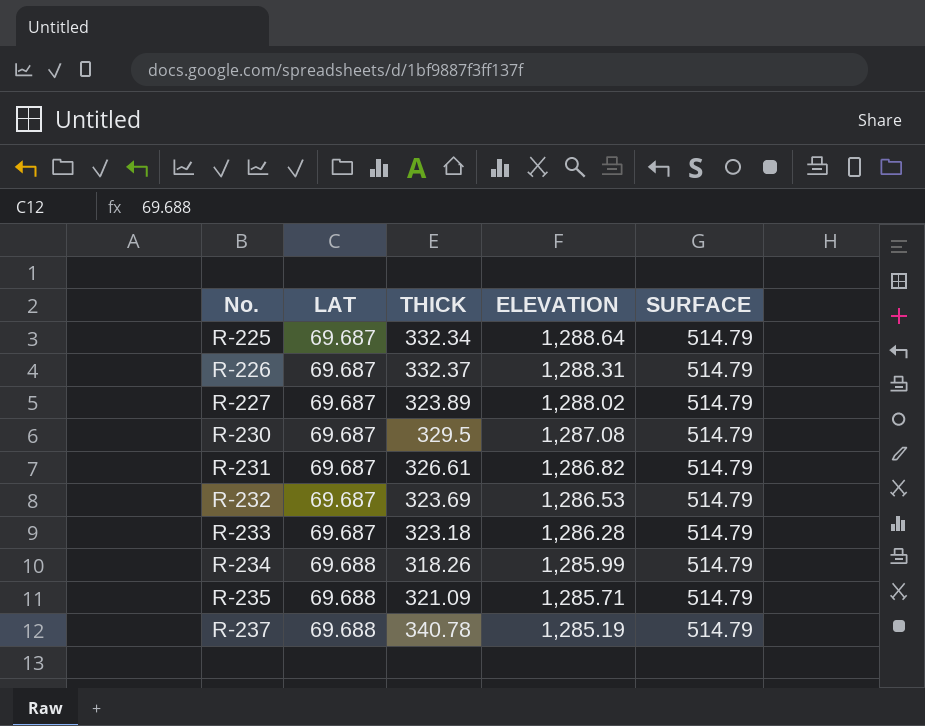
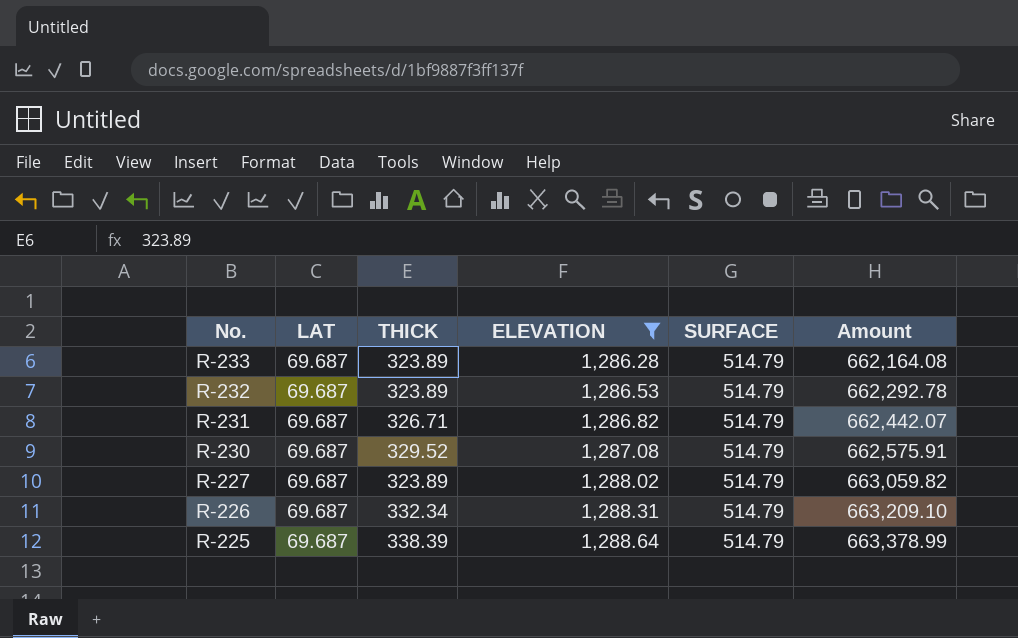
filter: none -> ELEVATION >= 1,286.28
row order: No. ascending -> No. descending
column Amount | formula: none -> [ELEVATION] * [SURFACE]
R-233 | THICK: 323.18 -> 323.89
R-232 | THICK: 323.69 -> 323.89
R-231 | THICK: 326.61 -> 326.71
R-230 | THICK: 329.5 -> 329.52
R-226 | THICK: 332.37 -> 332.34
R-225 | THICK: 332.34 -> 338.39

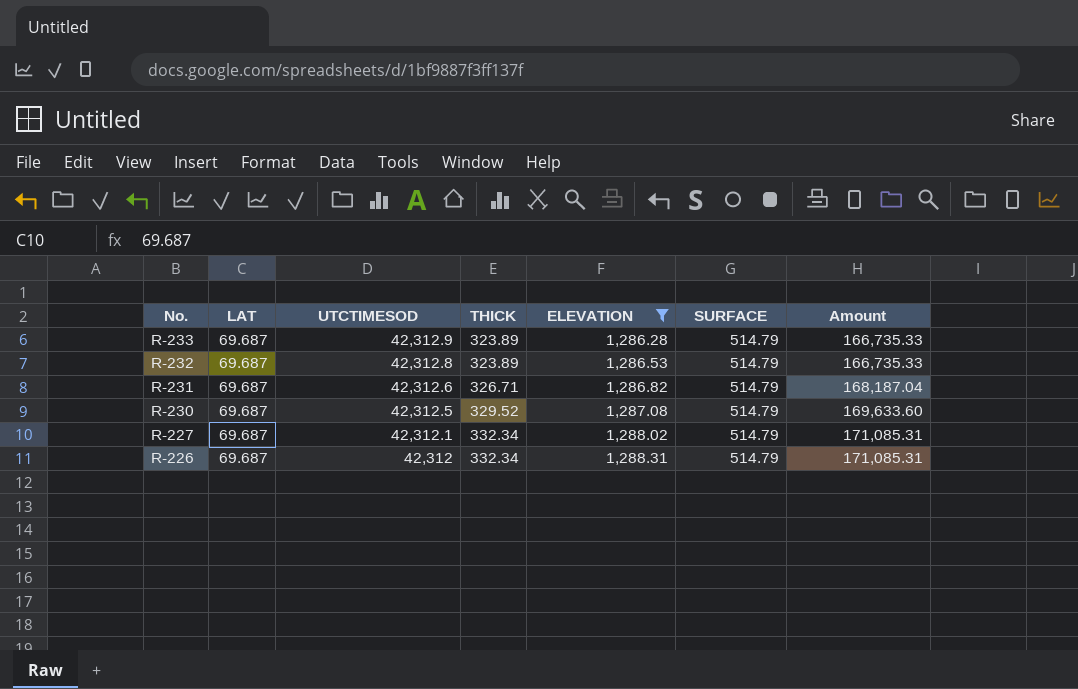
column UTCTIMESOD | position: none -> 3
column Amount | formula: [ELEVATION] * [SURFACE] -> [THICK] * [SURFACE]
row R-225: 69.687 | 338.39 | 1,288.64 | 514.79 | 663,378.99 -> none
R-227 | THICK: 323.89 -> 332.34

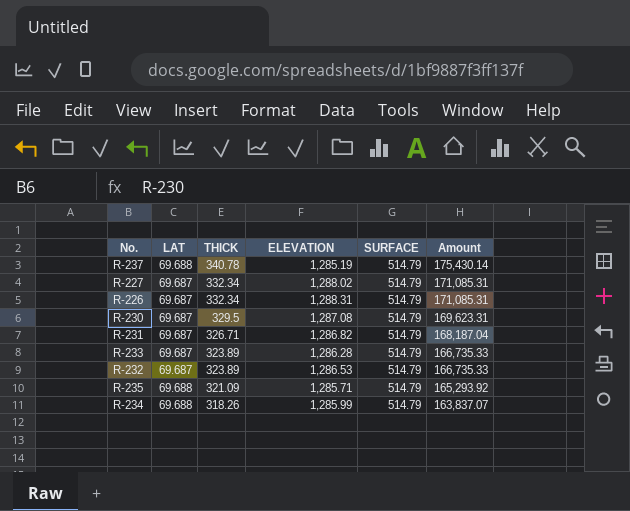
filter: ELEVATION >= 1,286.28 -> none
row order: No. descending -> THICK descending
column UTCTIMESOD | position: 3 -> none
R-230 | THICK: 329.52 -> 329.5
R-230 | Amount: 169,633.60 -> 169,623.31

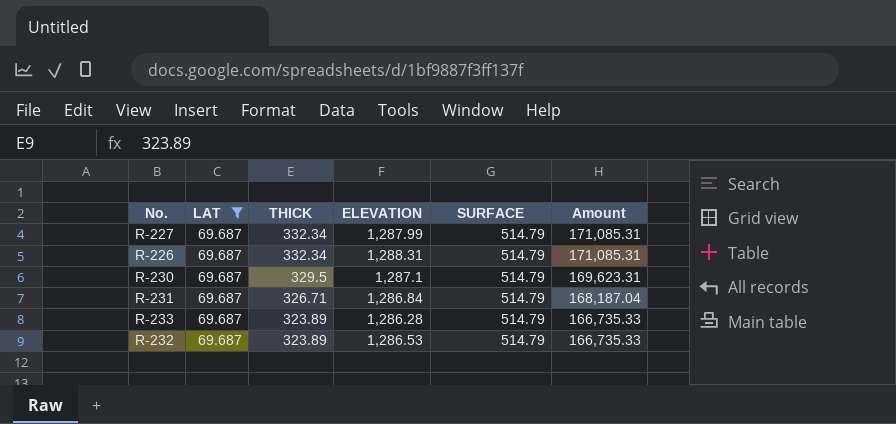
filter: none -> LAT = 69.687
R-227 | ELEVATION: 1,288.02 -> 1,287.99
R-230 | ELEVATION: 1,287.08 -> 1,287.1
R-231 | ELEVATION: 1,286.82 -> 1,286.84

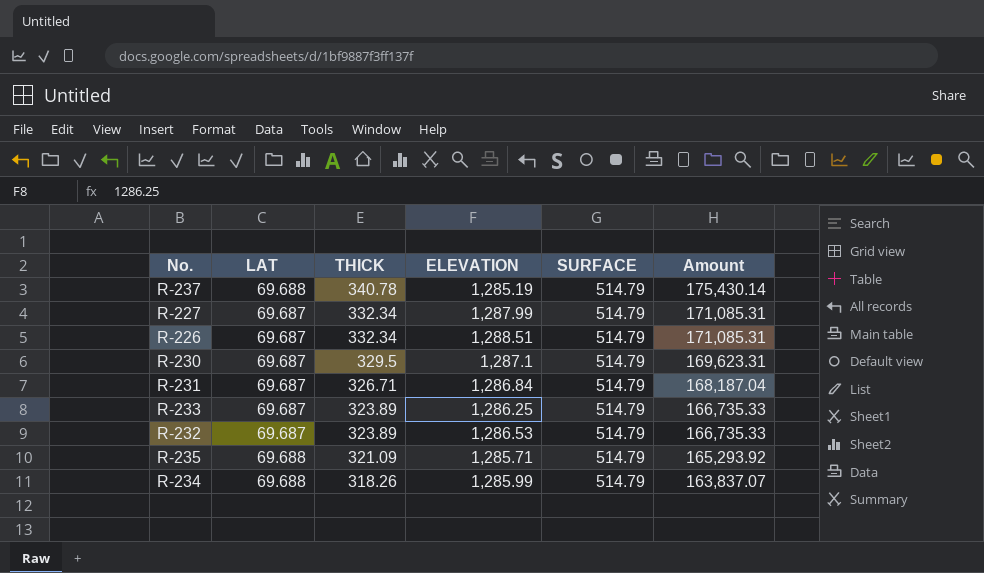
filter: LAT = 69.687 -> none
R-226 | ELEVATION: 1,288.31 -> 1,288.51
R-233 | ELEVATION: 1,286.28 -> 1,286.25

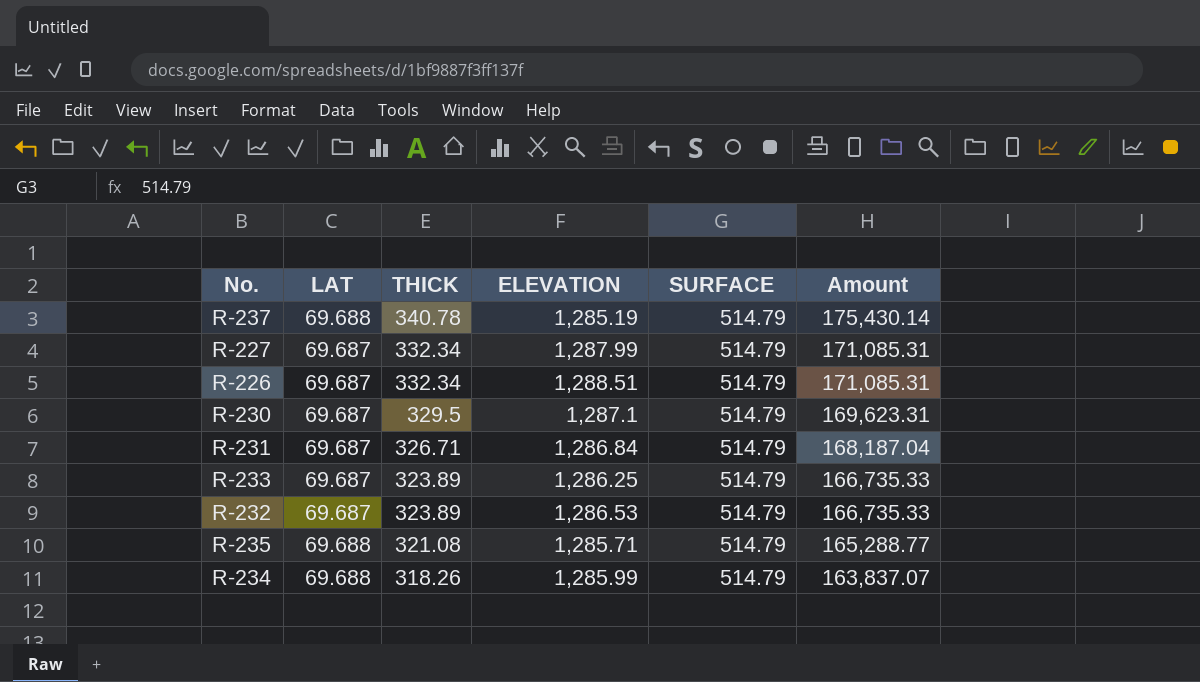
R-235 | THICK: 321.09 -> 321.08
R-235 | Amount: 165,293.92 -> 165,288.77

